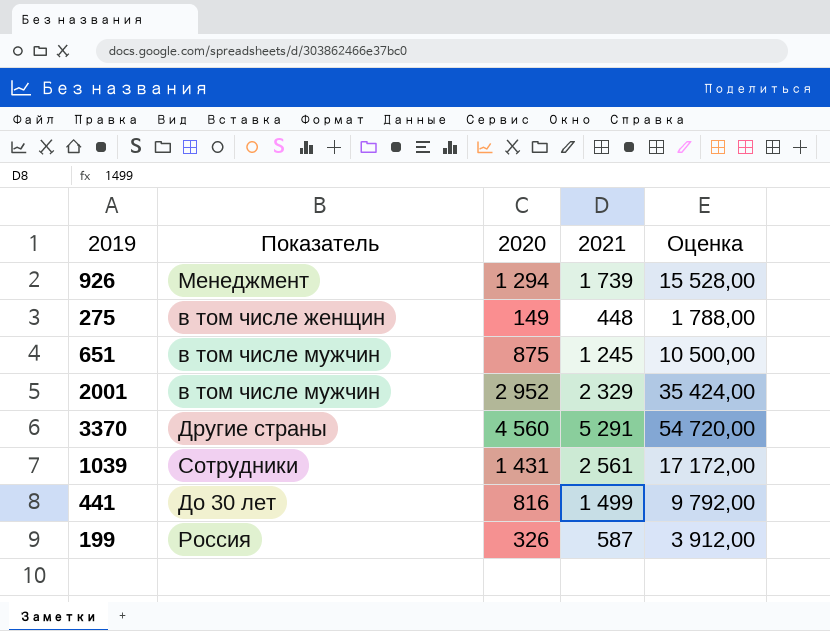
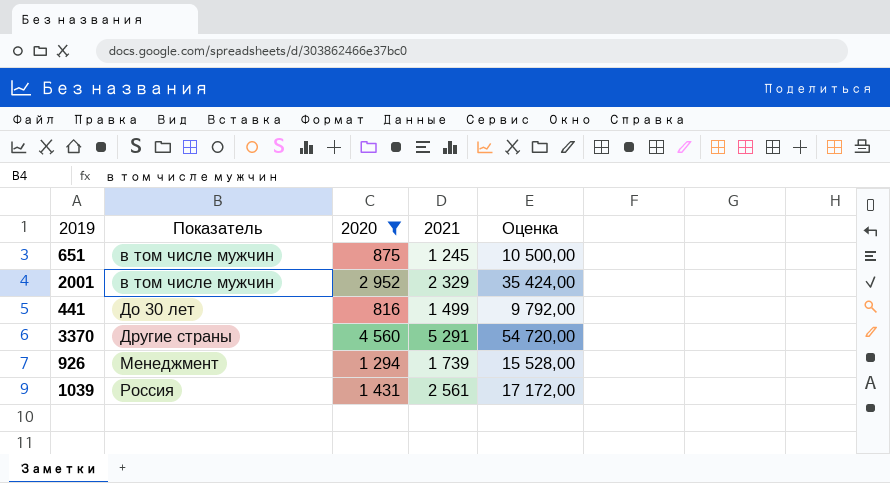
filter: none -> 2020 >= 816
row order: none -> Показатель ascending
1039 | Показатель: Сотрудники -> Россия

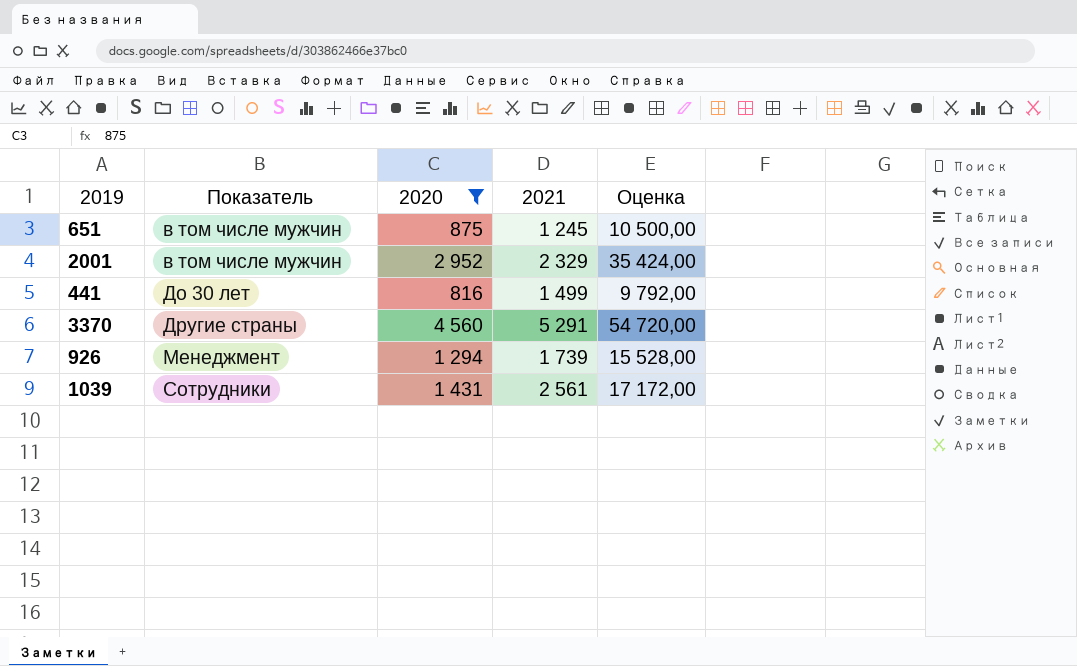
1039 | Показатель: Россия -> Сотрудники

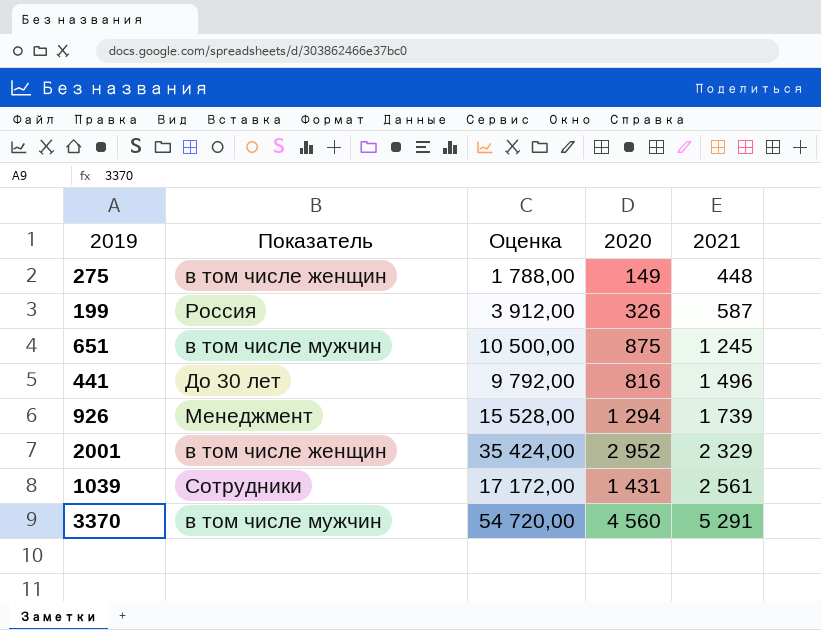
filter: 2020 >= 816 -> none
row order: Показатель ascending -> 2021 ascending
column Оценка | position: 5 -> 3
441 | 2021: 1 499 -> 1 496
2001 | Показатель: в том числе мужчин -> в том числе женщин
3370 | Показатель: Другие страны -> в том числе мужчин

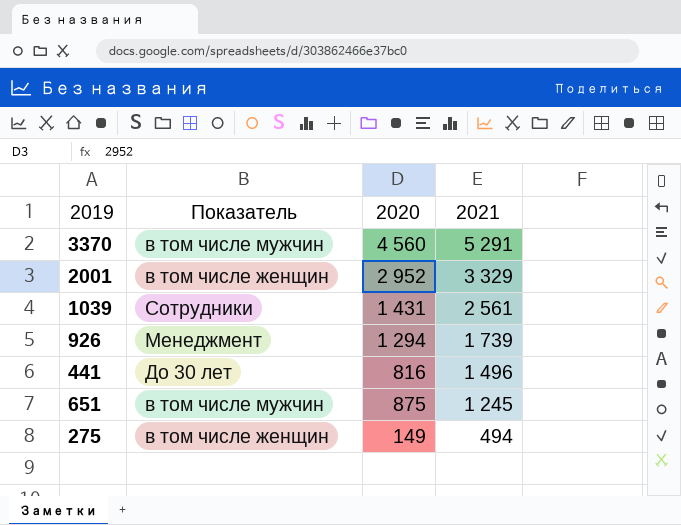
row order: 2021 ascending -> 2021 descending
column Оценка | formula: [2020] * 12 -> none
row 199: Россия | 3 912,00 | 326 | 587 -> none
2001 | 2021: 2 329 -> 3 329
275 | 2021: 448 -> 494

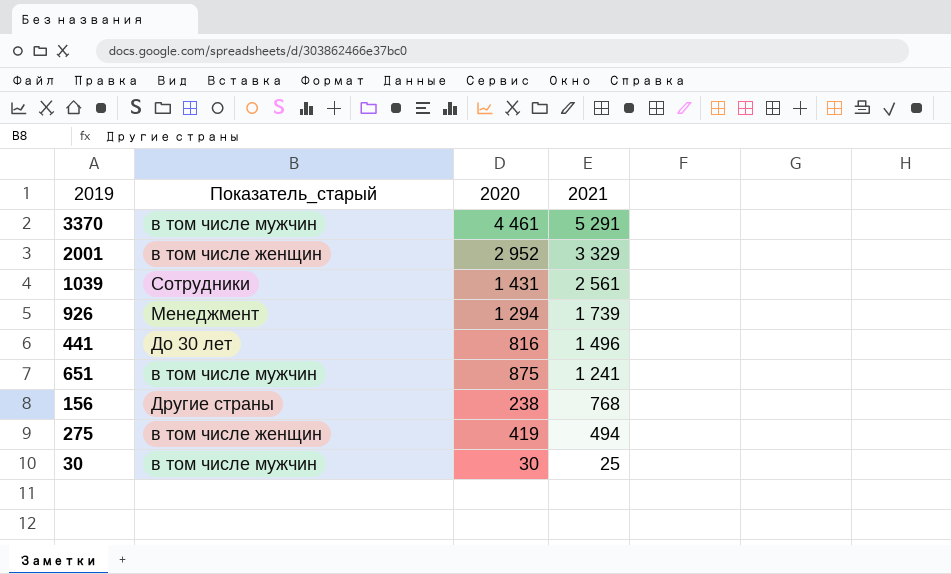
column name: Показатель -> Показатель_старый
3370 | 2020: 4 560 -> 4 461
651 | 2021: 1 245 -> 1 241
row 156: none -> Другие страны | 238 | 768
275 | 2020: 149 -> 419
row 30: none -> в том числе мужчин | 30 | 25

